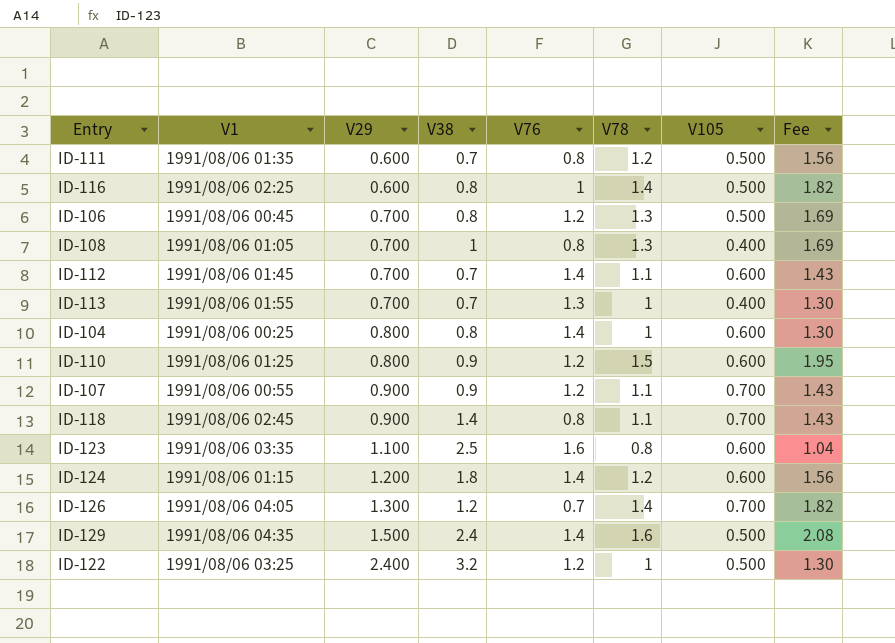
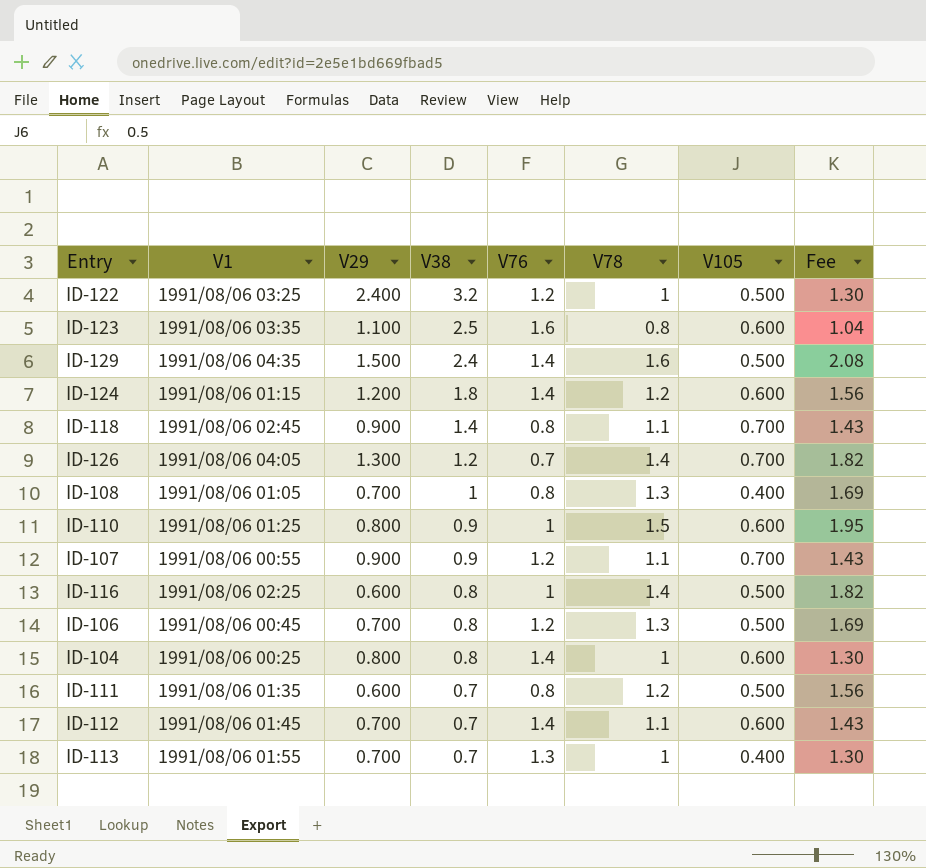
row order: V29 ascending -> V38 descending
ID-110 | V76: 1.2 -> 1

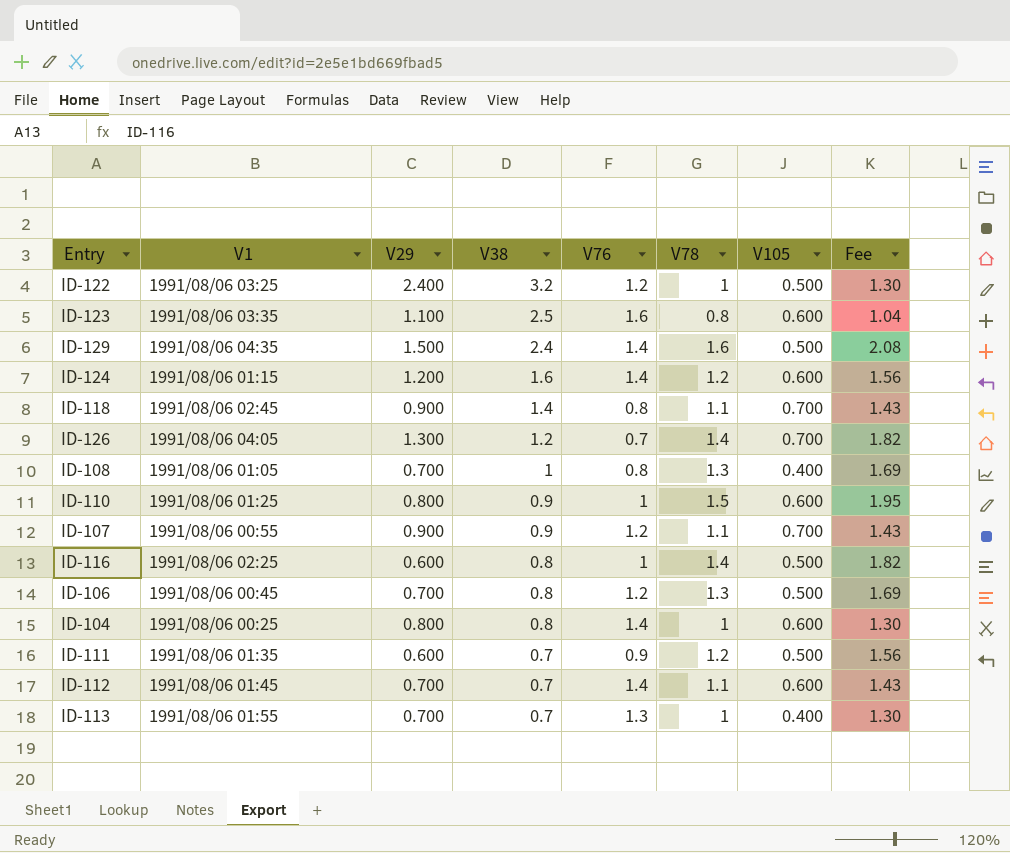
ID-124 | V38: 1.8 -> 1.6
ID-111 | V76: 0.8 -> 0.9

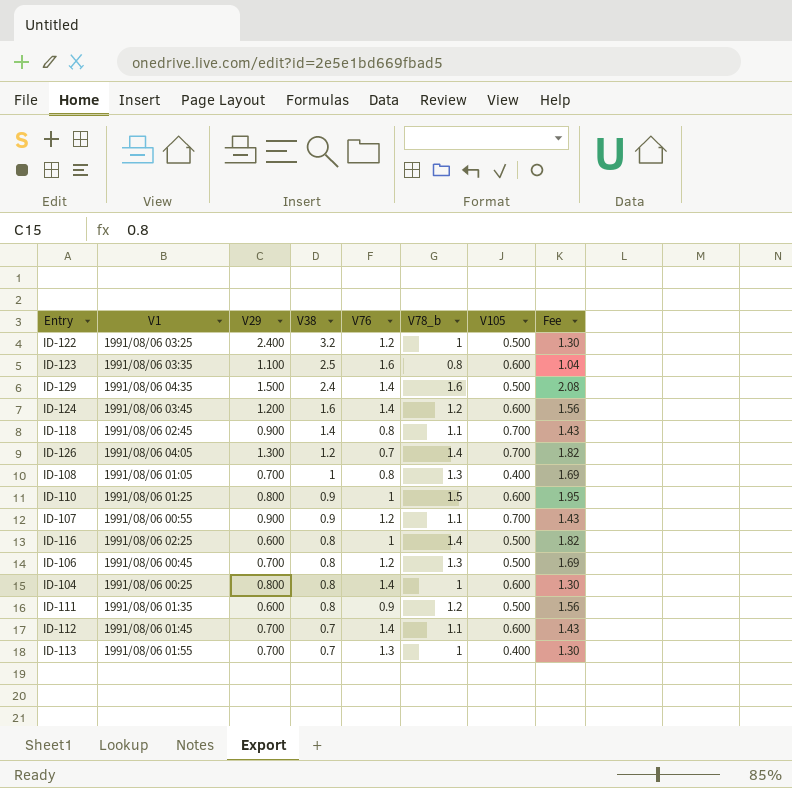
column name: V78 -> V78_b
ID-124 | V1: 1991/08/06 01:15 -> 1991/08/06 03:45
ID-111 | V38: 0.7 -> 0.8

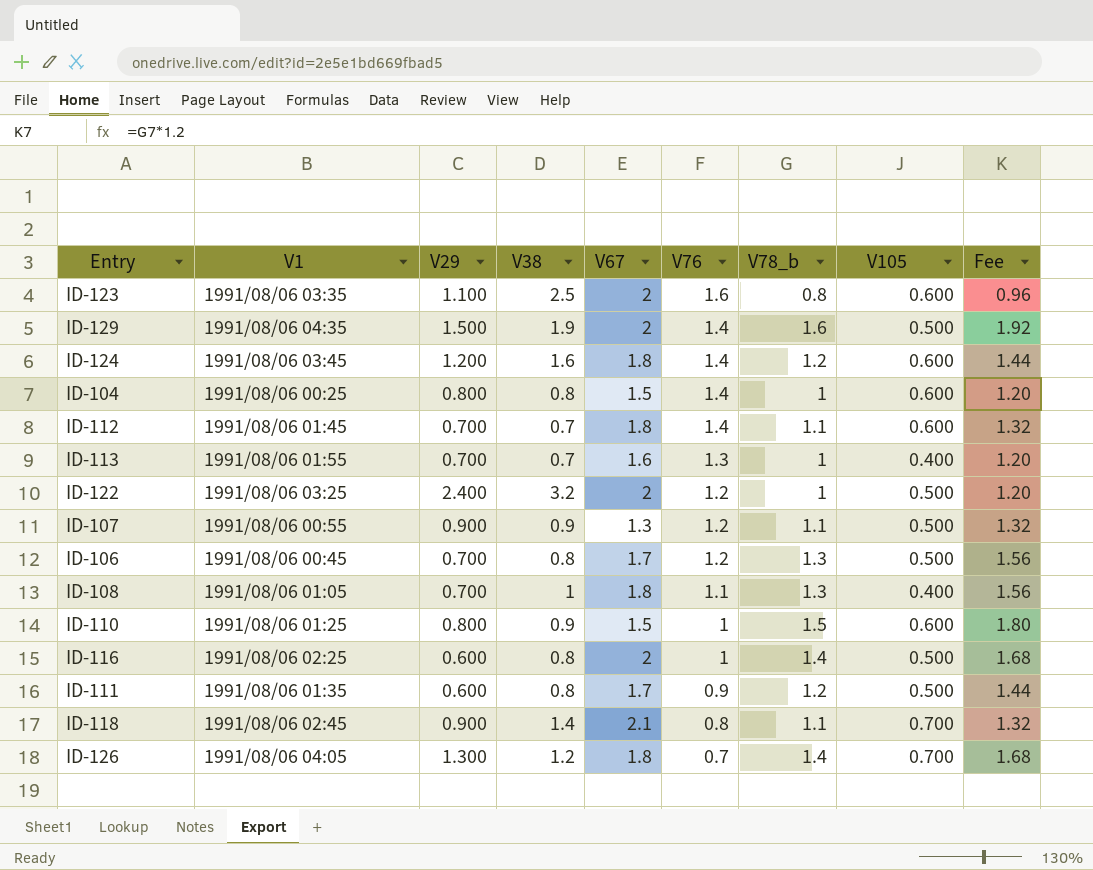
row order: V38 descending -> V76 descending
column V67 | position: none -> 5
column Fee | formula: [V78_b] * 1.3 -> [V78_b] * 1.2
ID-129 | V38: 2.4 -> 1.9
ID-107 | V105: 0.700 -> 0.500
ID-108 | V76: 0.8 -> 1.1

